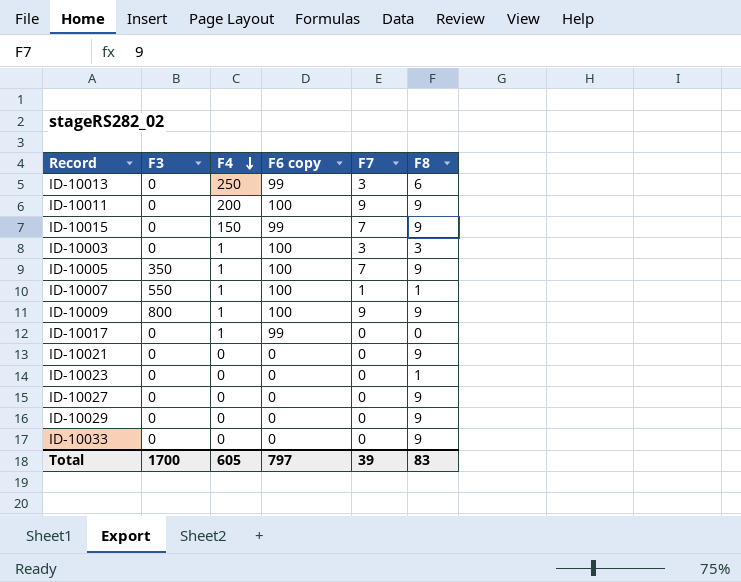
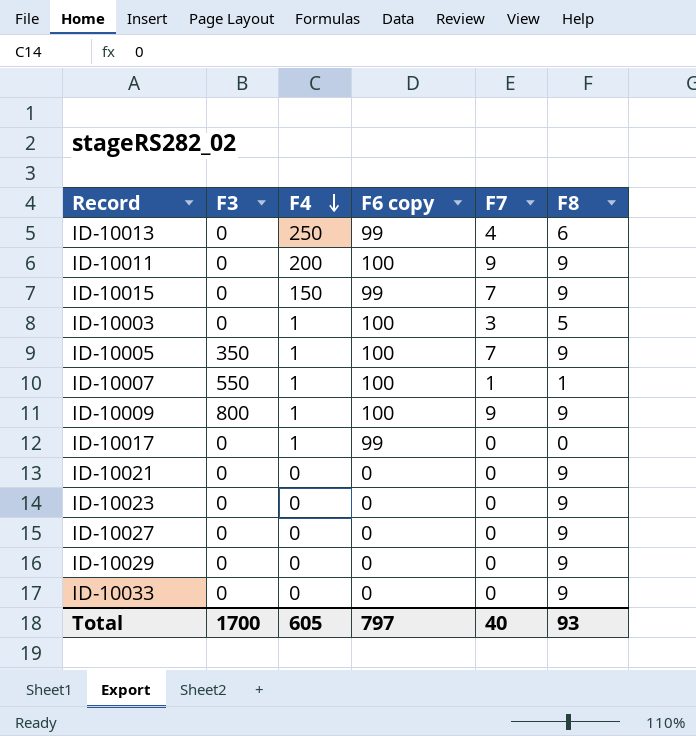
ID-10013 | F7: 3 -> 4
ID-10003 | F8: 3 -> 5
ID-10023 | F8: 1 -> 9
Total | F7: 39 -> 40
Total | F8: 83 -> 93

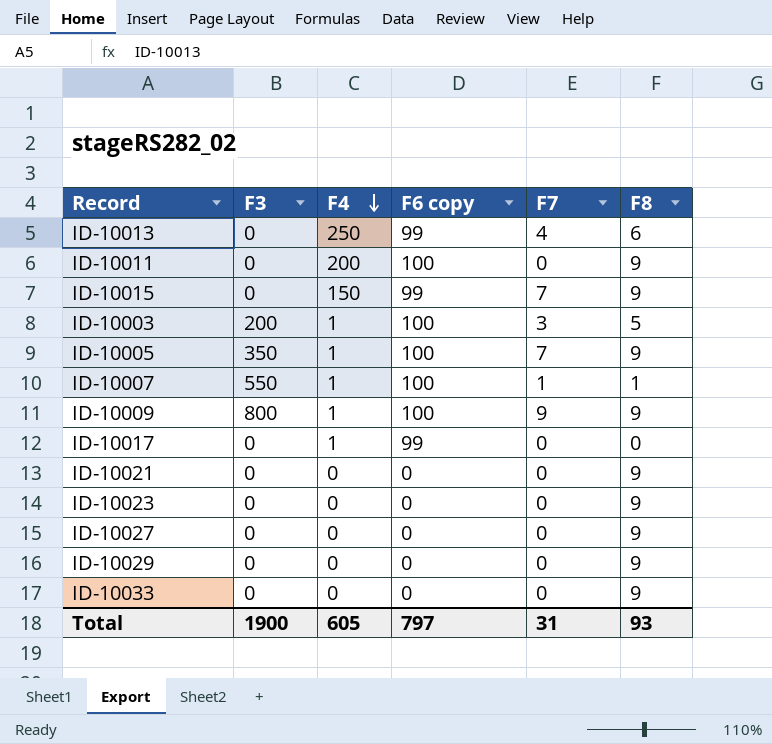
ID-10011 | F7: 9 -> 0
ID-10003 | F3: 0 -> 200
Total | F3: 1700 -> 1900
Total | F7: 40 -> 31

